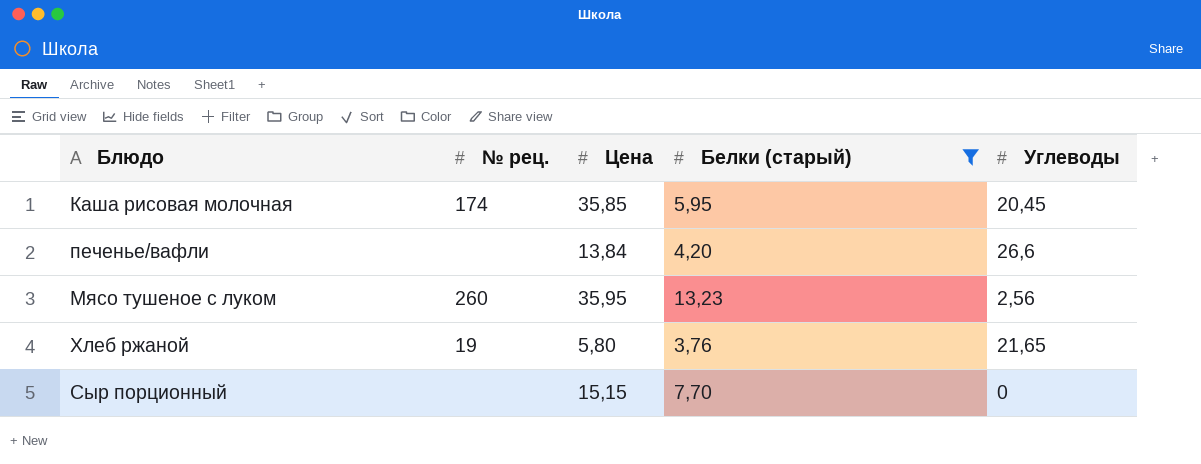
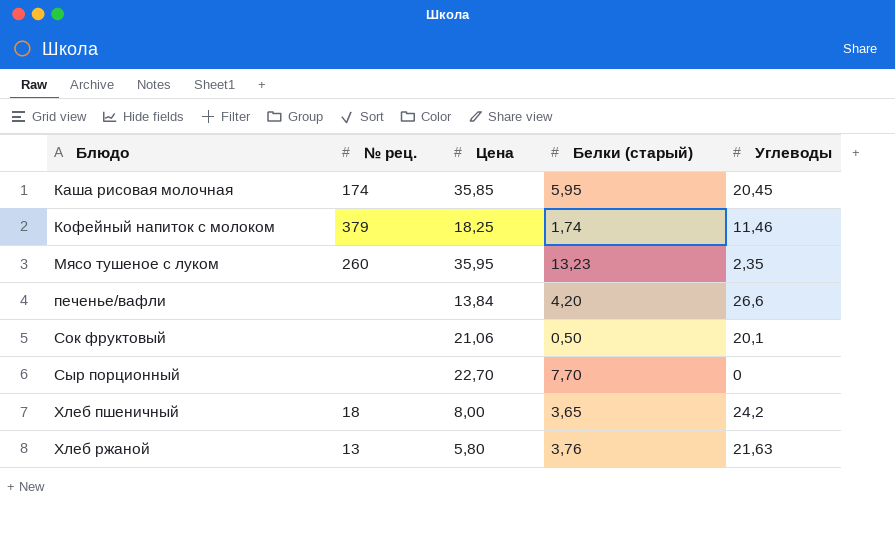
filter: Белки (старый) >= 3,76 -> none
row order: none -> Блюдо ascending
Мясо тушеное с луком | Углеводы: 2,56 -> 2,35
Сыр порционный | Цена: 15,15 -> 22,70
Хлеб ржаной | № рец.: 19 -> 13
Хлеб ржаной | Углеводы: 21,65 -> 21,63

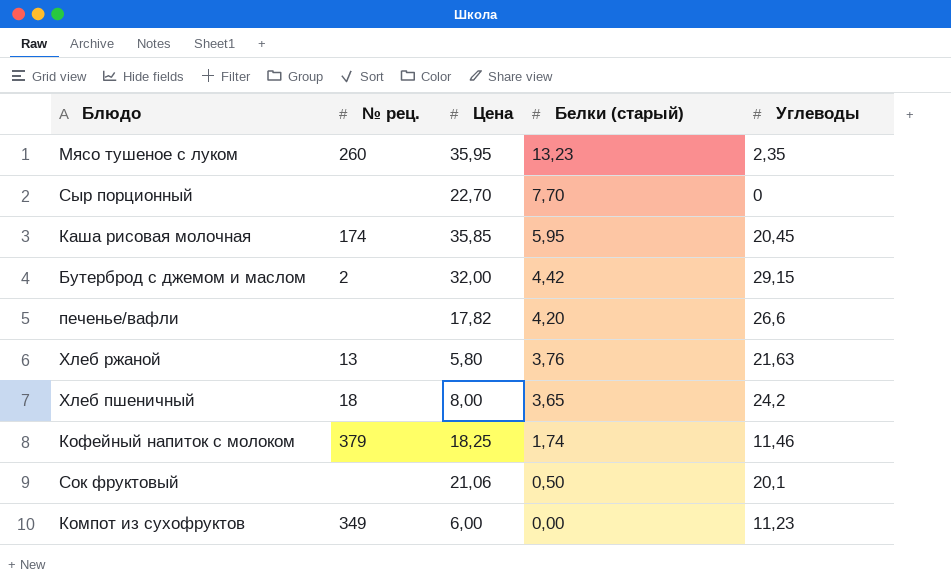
row order: Блюдо ascending -> Белки (старый) descending
row Бутерброд с джемом и маслом: none -> 2 | 32,00 | 4,42 | 29,15
печенье/вафли | Цена: 13,84 -> 17,82
row Компот из сухофруктов: none -> 349 | 6,00 | 0,00 | 11,23

